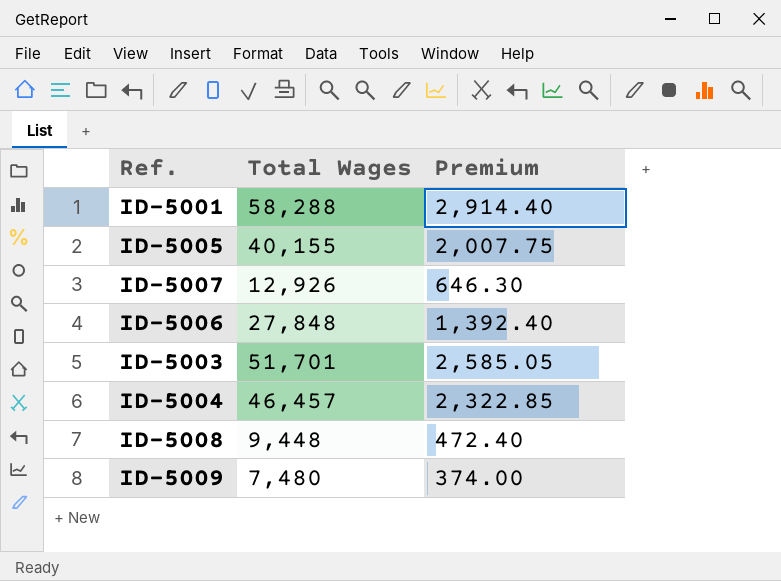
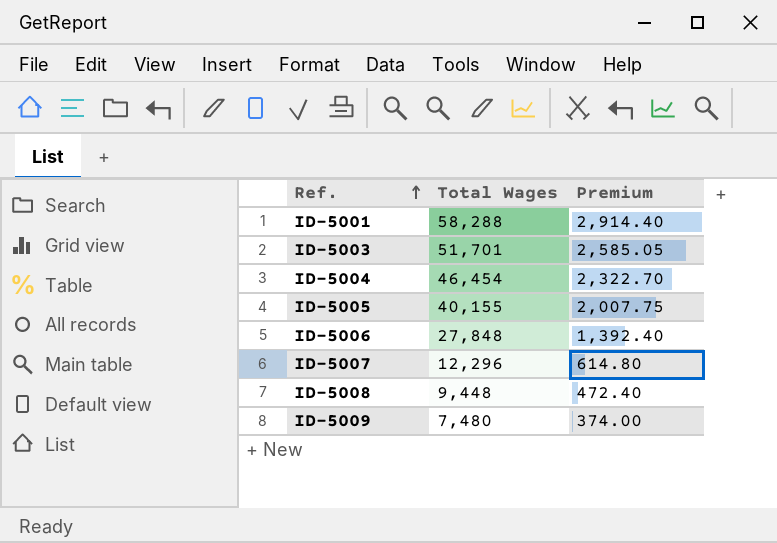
row order: none -> Ref. ascending
ID-5004 | Total Wages: 46,457 -> 46,454
ID-5004 | Premium: 2,322.85 -> 2,322.70
ID-5007 | Total Wages: 12,926 -> 12,296
ID-5007 | Premium: 646.30 -> 614.80

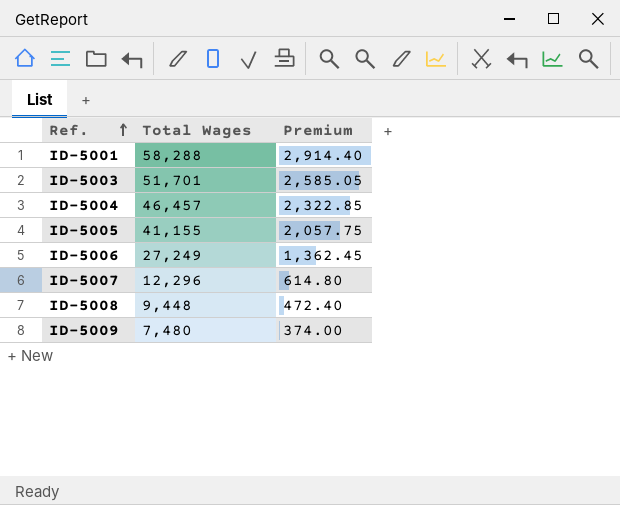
ID-5004 | Total Wages: 46,454 -> 46,457
ID-5004 | Premium: 2,322.70 -> 2,322.85
ID-5005 | Total Wages: 40,155 -> 41,155
ID-5005 | Premium: 2,007.75 -> 2,057.75
ID-5006 | Total Wages: 27,848 -> 27,249
ID-5006 | Premium: 1,392.40 -> 1,362.45

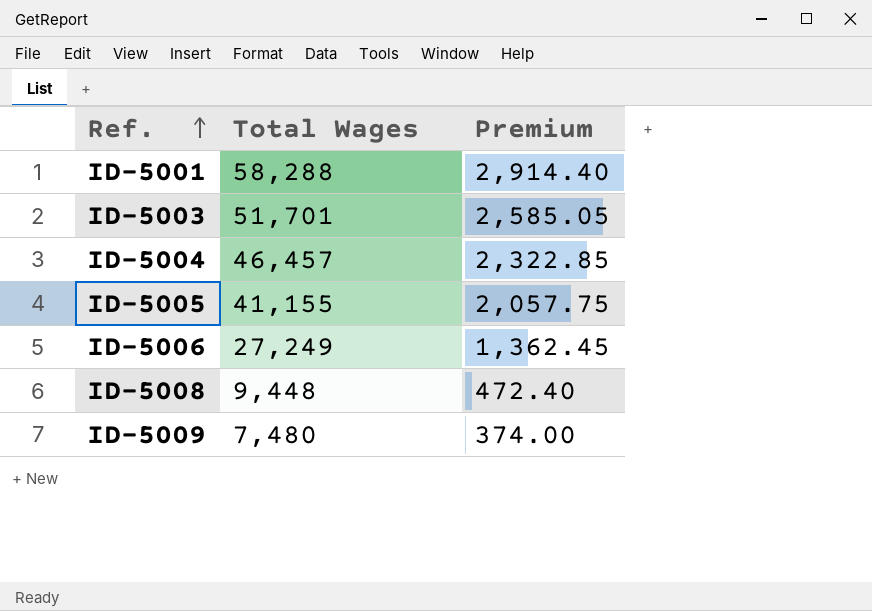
row ID-5007: 12,296 | 614.80 -> none

